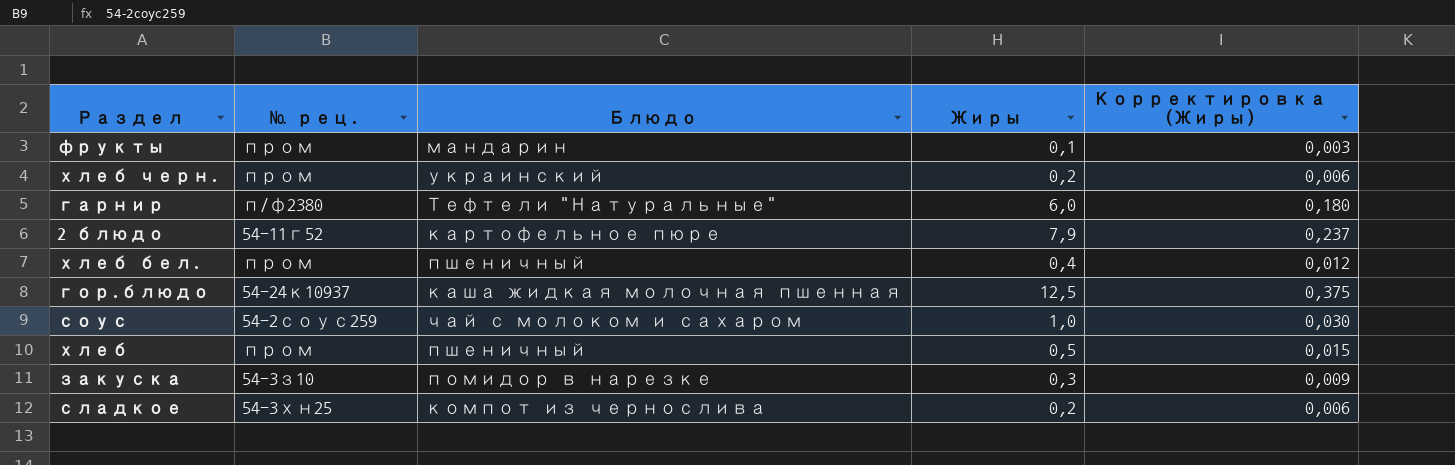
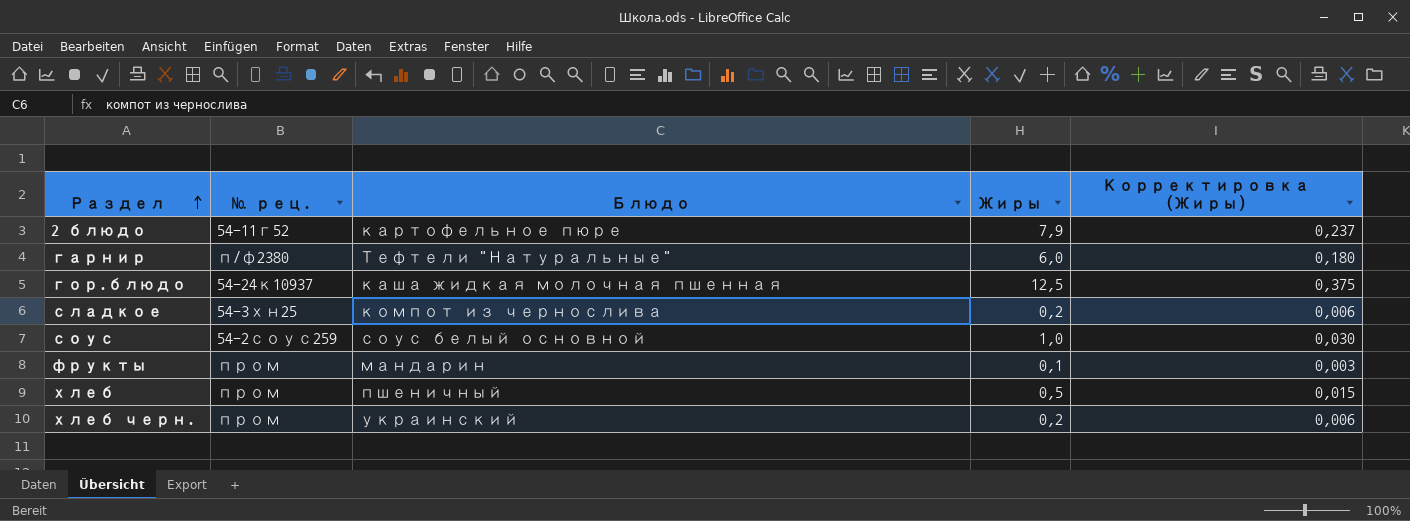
row order: none -> Раздел ascending
row хлеб бел.: пром | пшеничный | 0,4 | 0,012 -> none
row закуска: 54-3з10 | помидор в нарезке | 0,3 | 0,009 -> none
соус | Блюдо: чай с молоком и сахаром -> соус белый основной

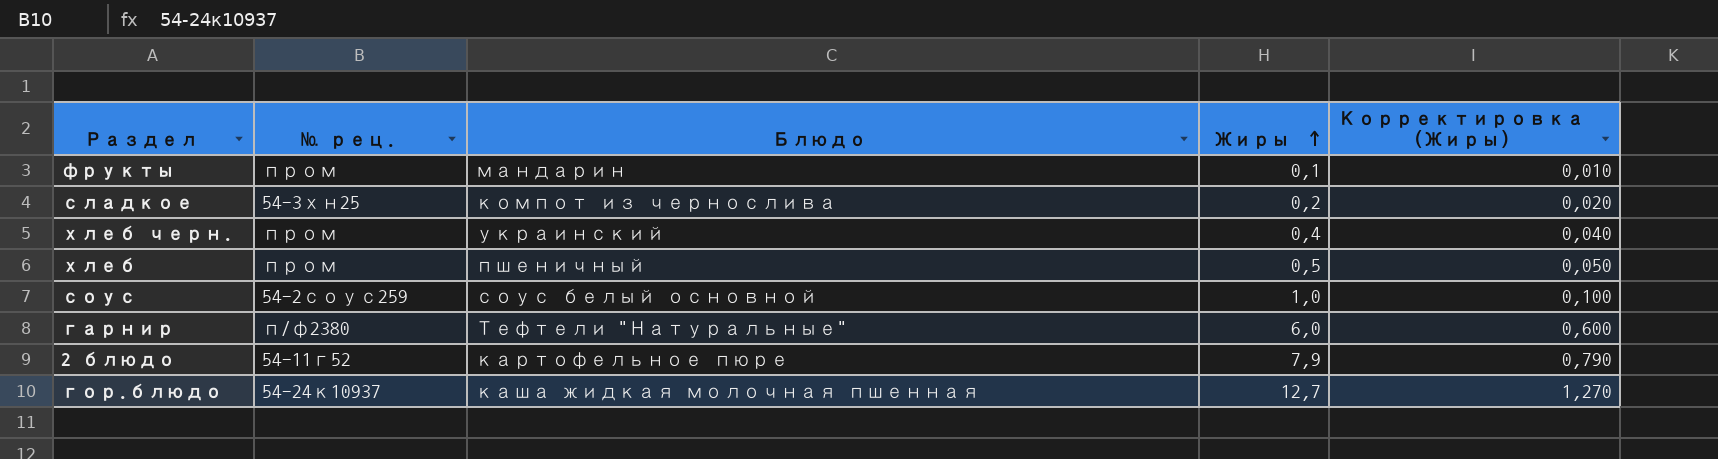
row order: Раздел ascending -> Жиры ascending
column Корректировка (Жиры) | formula: [Жиры] * 0,03 -> [Жиры] * 0,1
хлеб черн. | Жиры: 0,2 -> 0,4
гор.блюдо | Жиры: 12,5 -> 12,7

